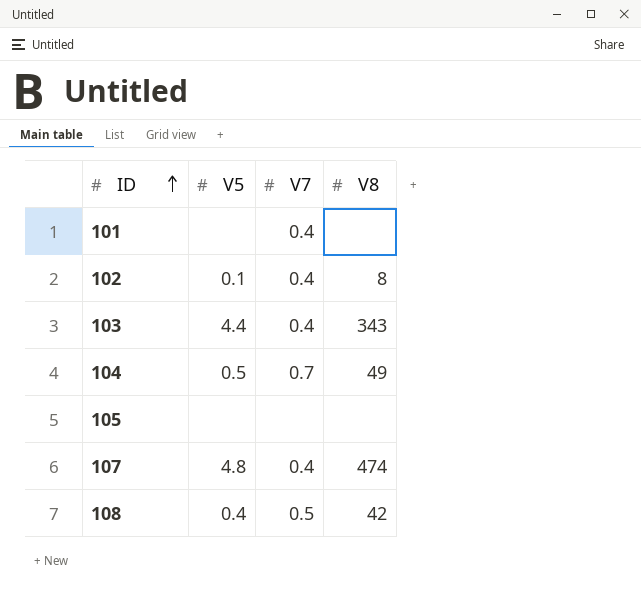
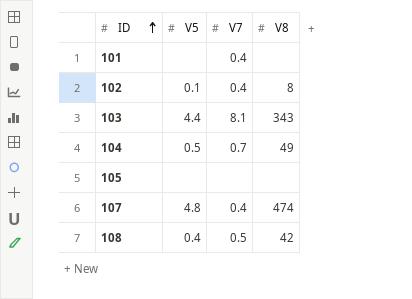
103 | V7: 0.4 -> 8.1

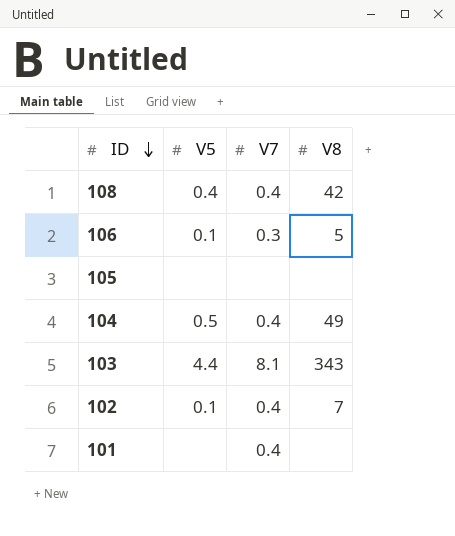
row order: ID ascending -> ID descending
row 107: 4.8 | 0.4 | 474 -> none
108 | V7: 0.5 -> 0.4
row 106: none -> 0.1 | 0.3 | 5
104 | V7: 0.7 -> 0.4
102 | V8: 8 -> 7

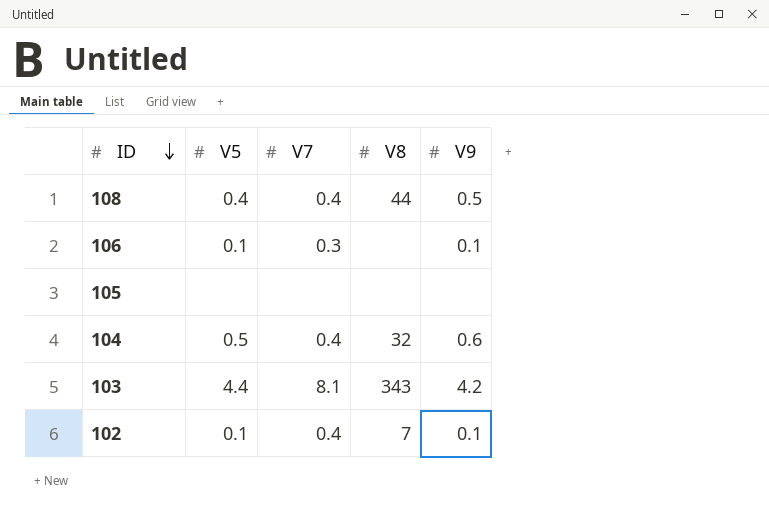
column V9 | position: none -> 5
row 101: none | 0.4 | none -> none
108 | V8: 42 -> 44
106 | V8: 5 -> none
104 | V8: 49 -> 32

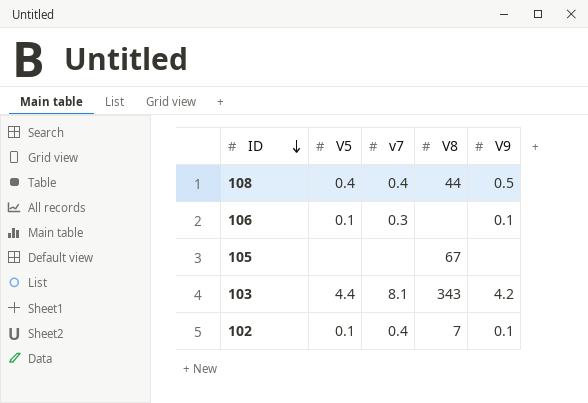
column name: V7 -> v7
row 104: 0.5 | 0.4 | 32 | 0.6 -> none
105 | V8: none -> 67

